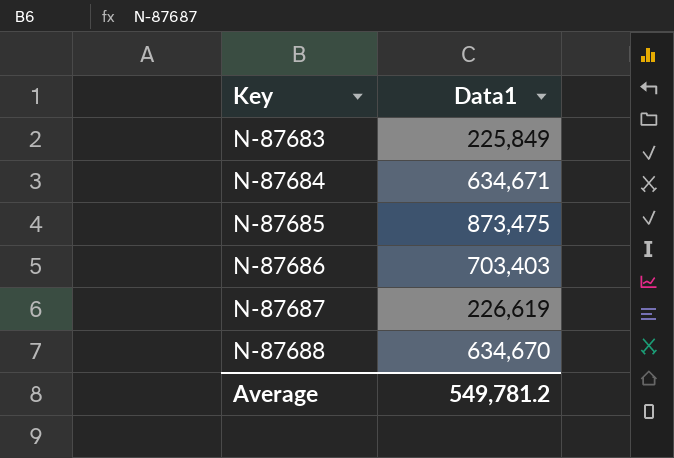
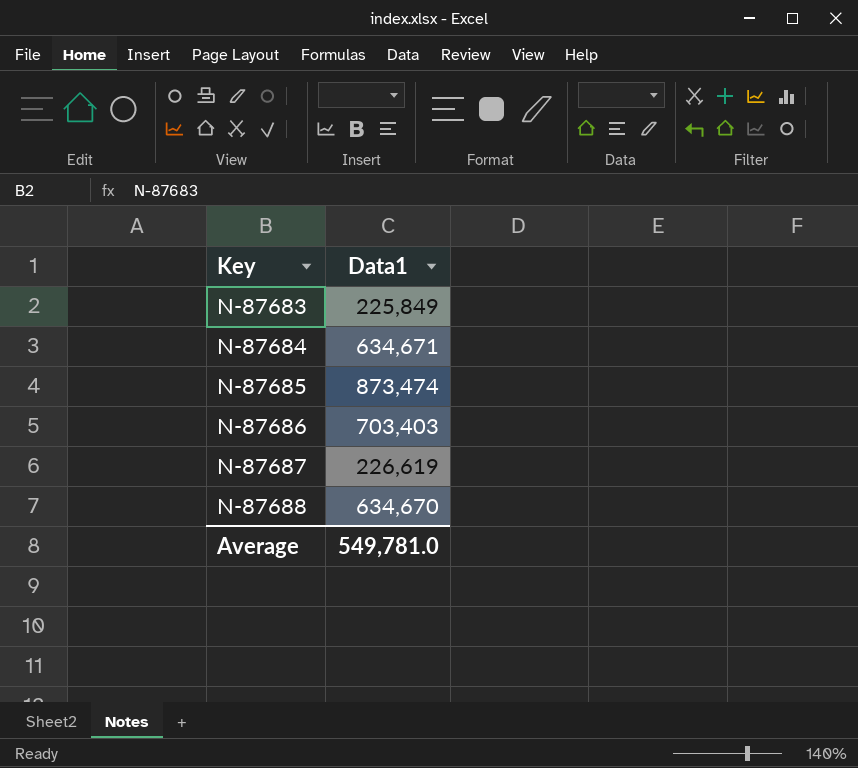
N-87685 | Data1: 873,475 -> 873,474
Average | Data1: 549,781.2 -> 549,781.0

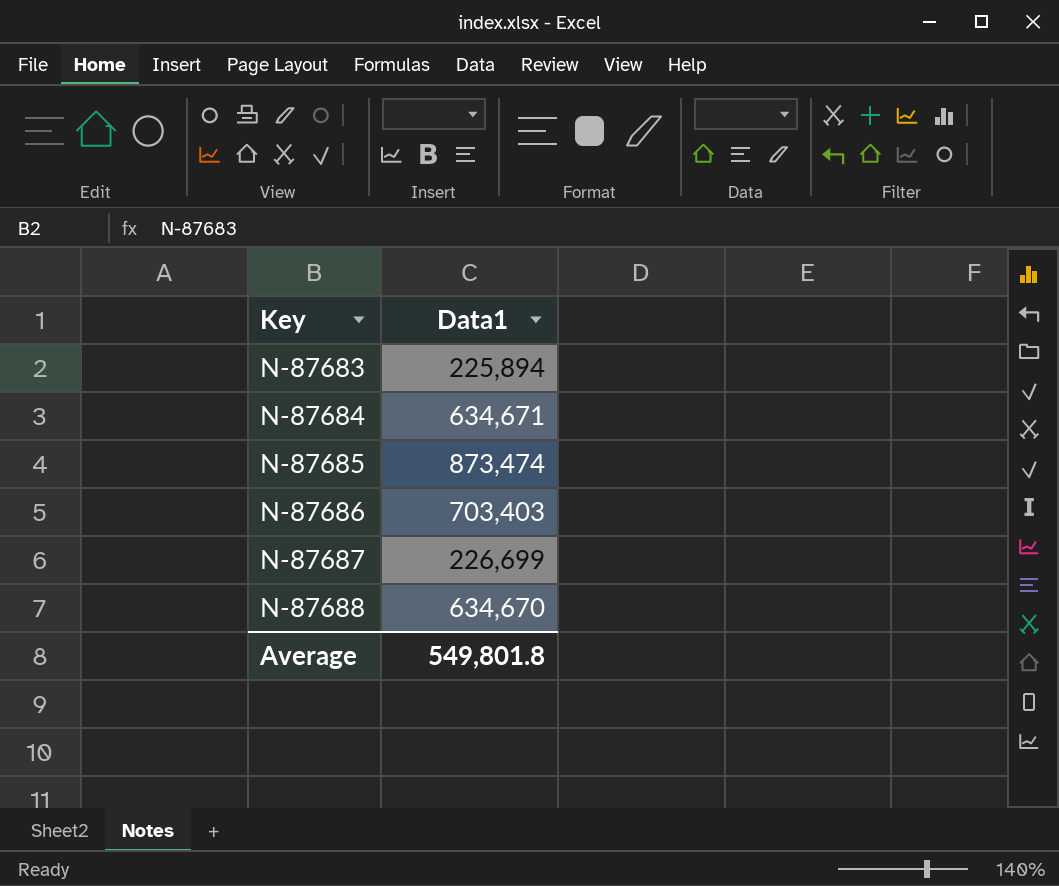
N-87683 | Data1: 225,849 -> 225,894
N-87687 | Data1: 226,619 -> 226,699
Average | Data1: 549,781.0 -> 549,801.8

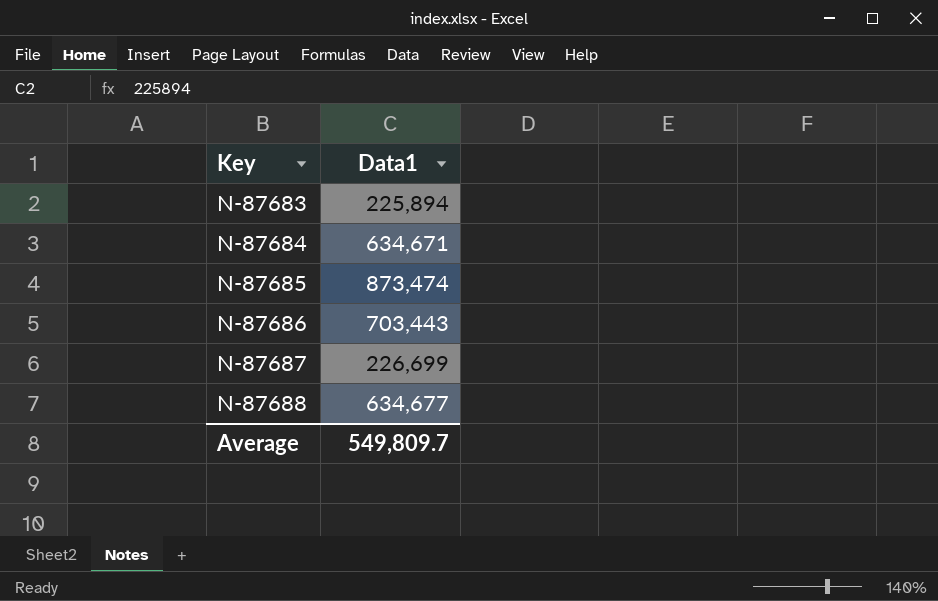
N-87686 | Data1: 703,403 -> 703,443
N-87688 | Data1: 634,670 -> 634,677
Average | Data1: 549,801.8 -> 549,809.7

